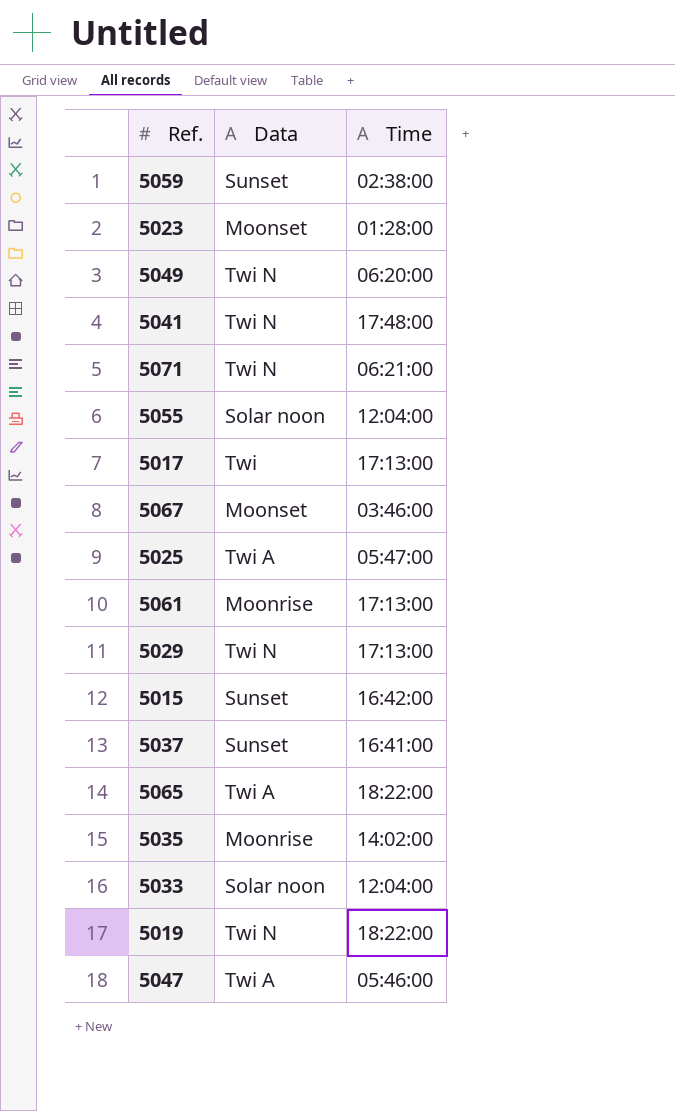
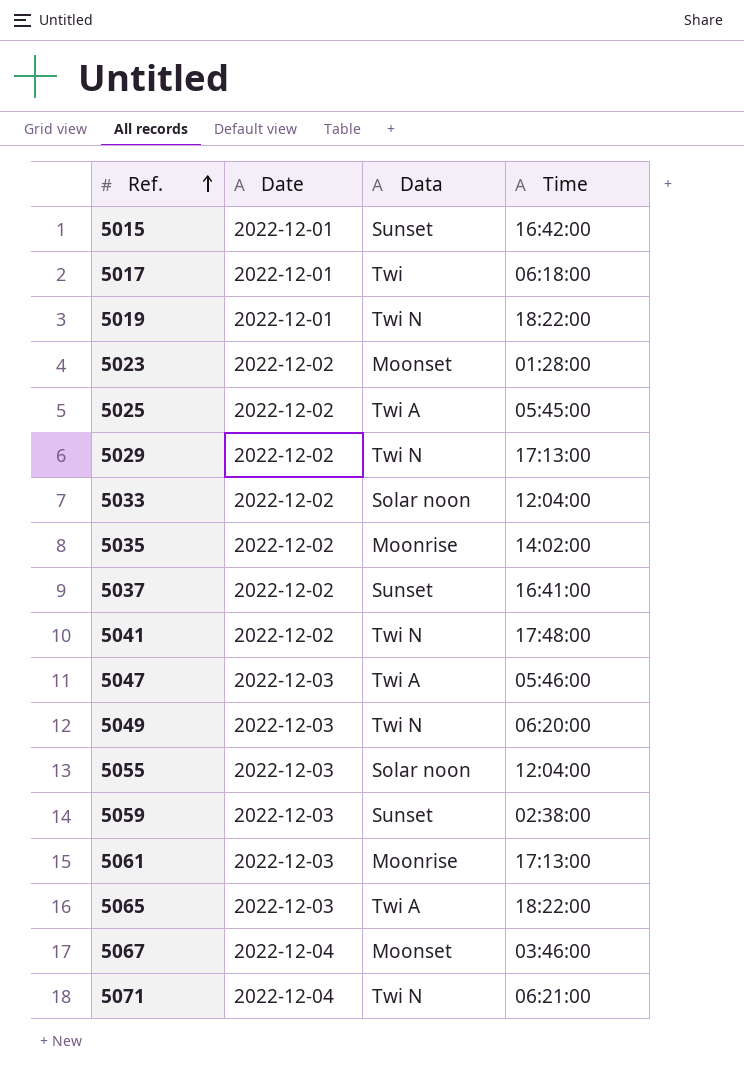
row order: none -> Ref. ascending
column Date | position: none -> 2
5017 | Time: 17:13:00 -> 06:18:00
5025 | Time: 05:47:00 -> 05:45:00

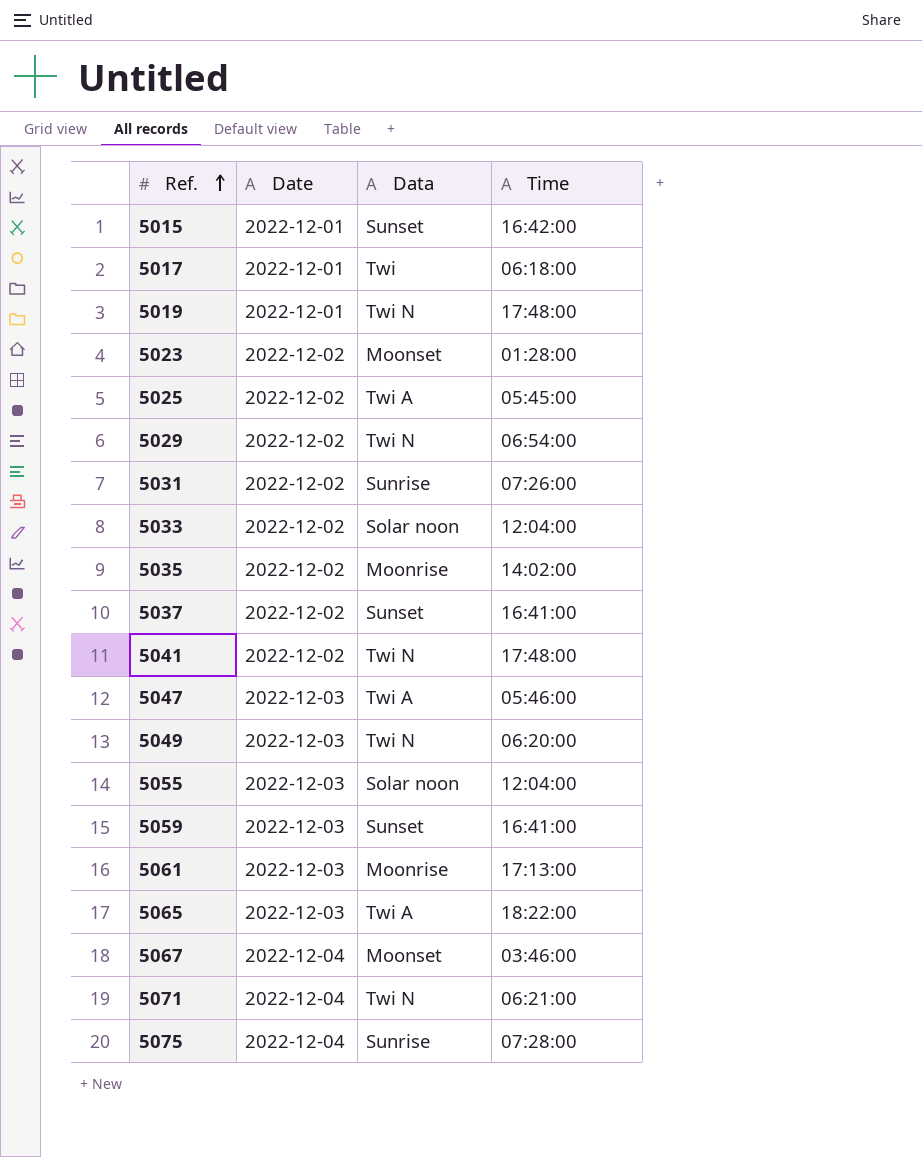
5019 | Time: 18:22:00 -> 17:48:00
5029 | Time: 17:13:00 -> 06:54:00
row 5031: none -> 2022-12-02 | Sunrise | 07:26:00
5059 | Time: 02:38:00 -> 16:41:00
row 5075: none -> 2022-12-04 | Sunrise | 07:28:00

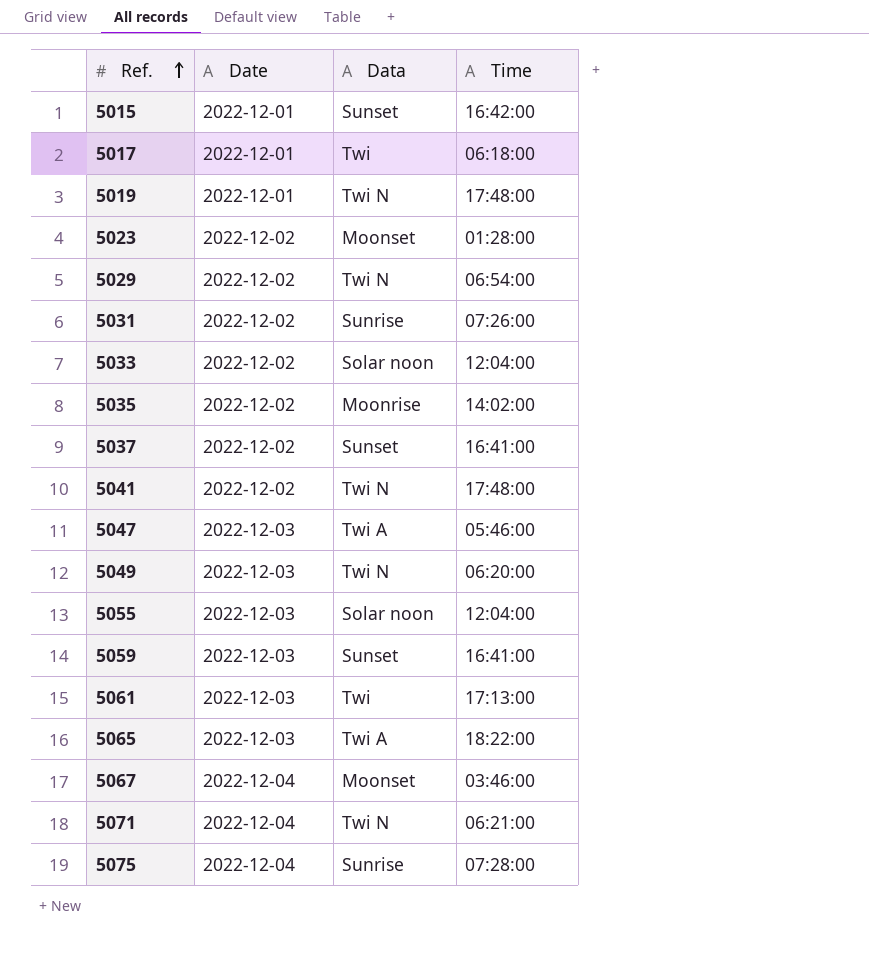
row 5025: 2022-12-02 | Twi A | 05:45:00 -> none
5061 | Data: Moonrise -> Twi

